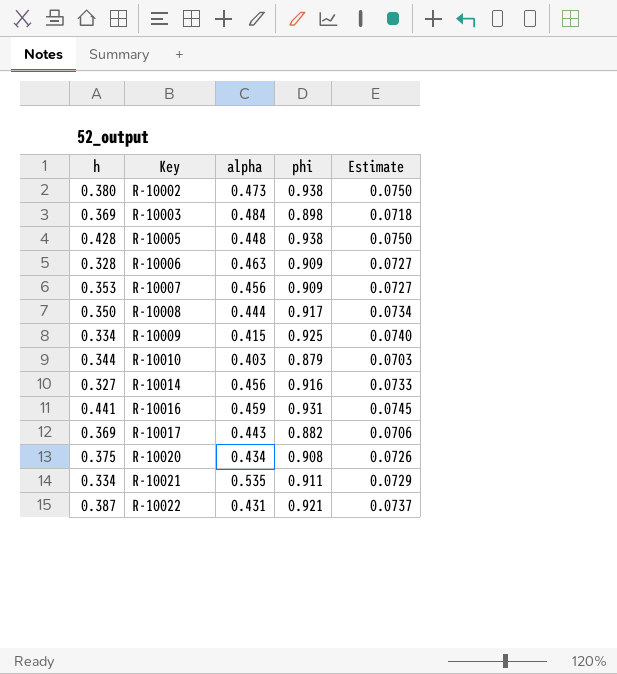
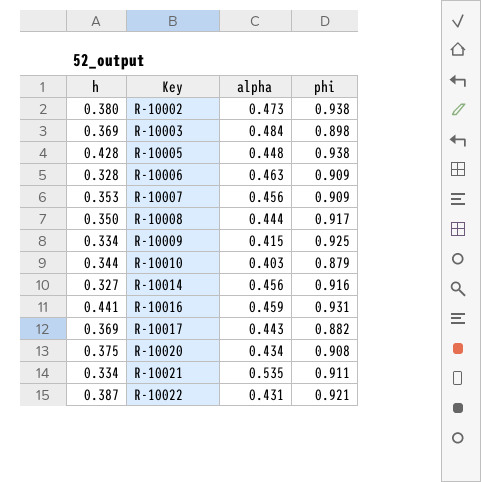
column Estimate | formula: [phi] * 0.08 -> none

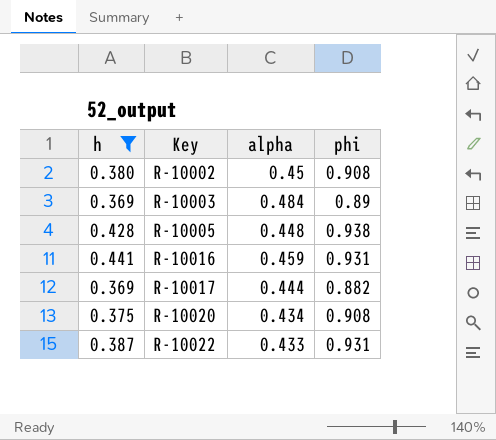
filter: none -> h >= 0.369
R-10002 | alpha: 0.473 -> 0.45
R-10002 | phi: 0.938 -> 0.908
R-10003 | phi: 0.898 -> 0.89
R-10017 | alpha: 0.443 -> 0.444
R-10022 | alpha: 0.431 -> 0.433
R-10022 | phi: 0.921 -> 0.931

